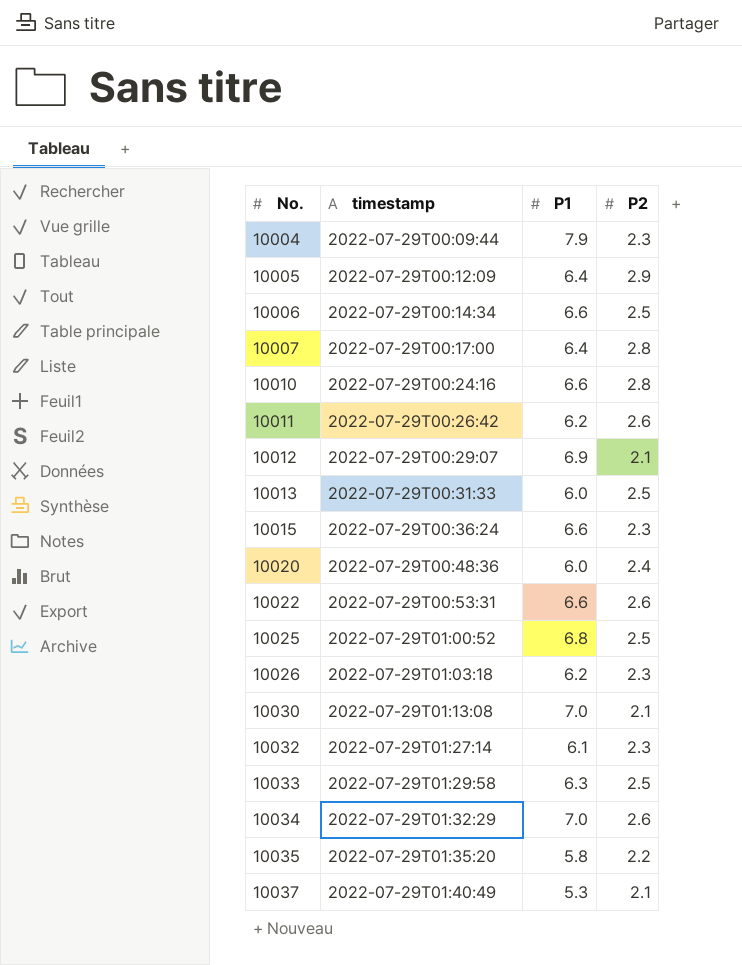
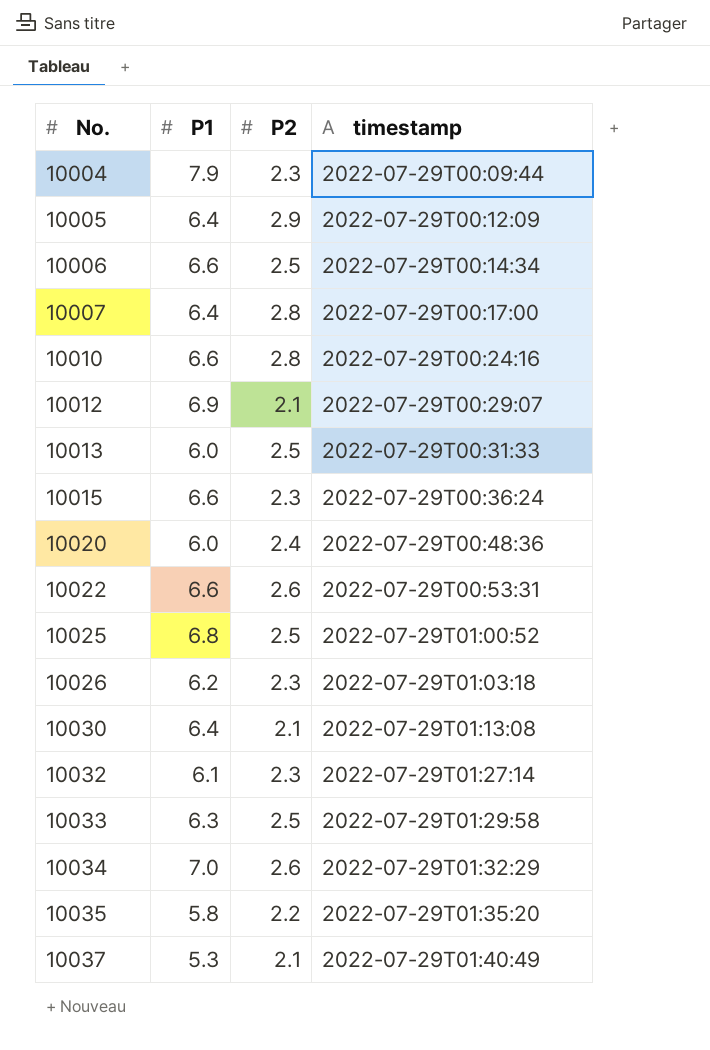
column timestamp | position: 2 -> 4
row 10011: 2022-07-29T00:26:42 | 6.2 | 2.6 -> none
10030 | P1: 7.0 -> 6.4

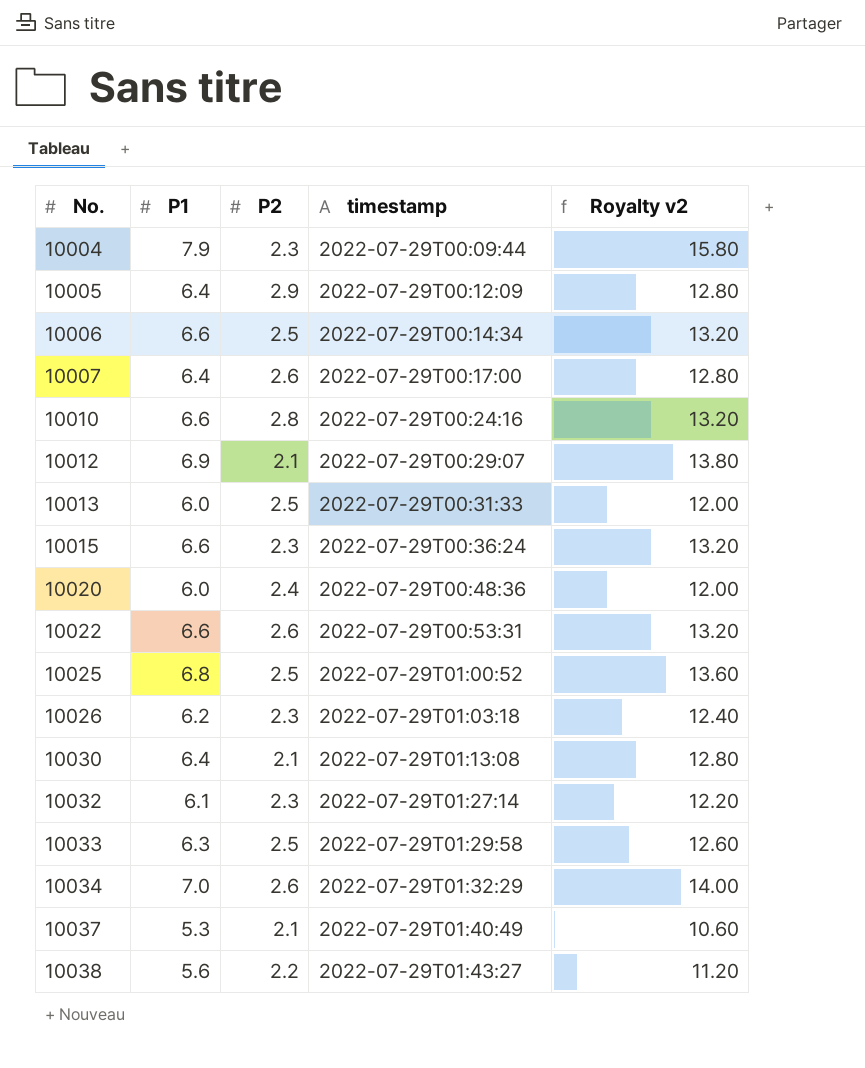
column Royalty v2 | formula: none -> [P1] * 2
row 10035: 5.8 | 2.2 | 2022-07-29T01:35:20 -> none
10007 | P2: 2.8 -> 2.6
row 10038: none -> 5.6 | 2.2 | 2022-07-29T01:43:27 | 11.20

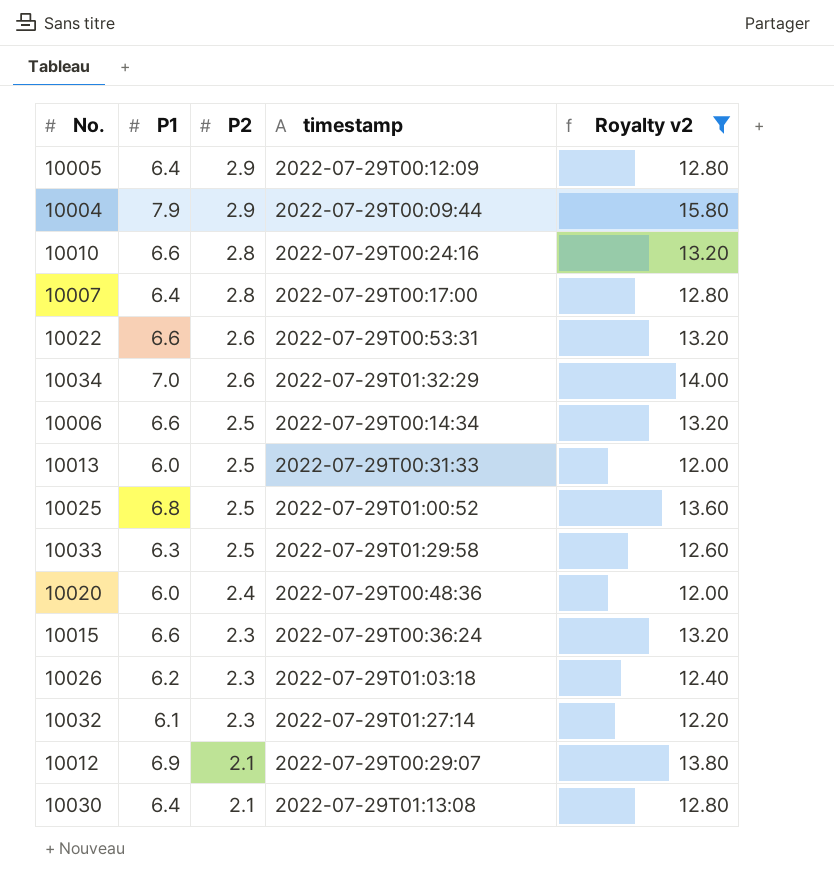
filter: none -> Royalty v2 >= 12.00
row order: No. ascending -> P2 descending
10004 | P2: 2.3 -> 2.9
10007 | P2: 2.6 -> 2.8

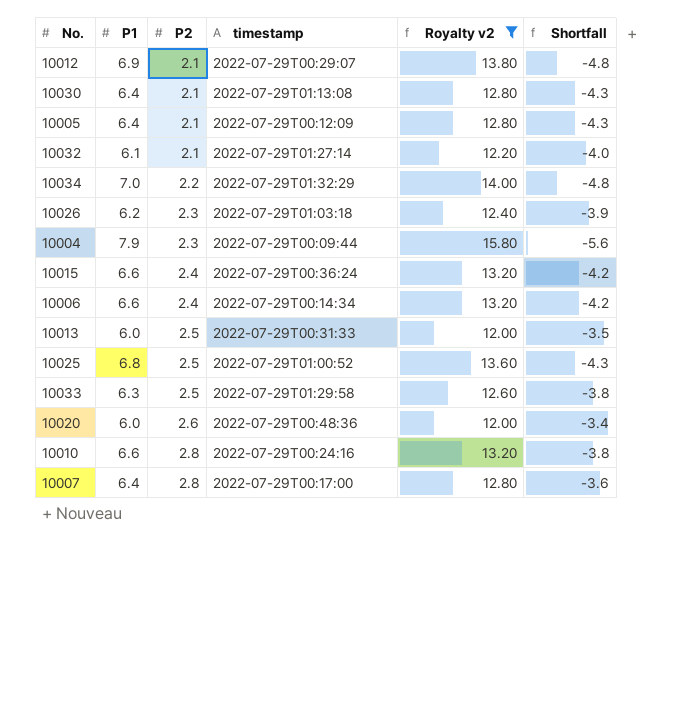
row order: P2 descending -> P2 ascending
column Shortfall | formula: none -> [P2] - [P1]
row 10022: 6.6 | 2.6 | 2022-07-29T00:53:31 | 13.20 -> none
10005 | P2: 2.9 -> 2.1
10032 | P2: 2.3 -> 2.1
10034 | P2: 2.6 -> 2.2
10004 | P2: 2.9 -> 2.3
10015 | P2: 2.3 -> 2.4
10006 | P2: 2.5 -> 2.4
10020 | P2: 2.4 -> 2.6

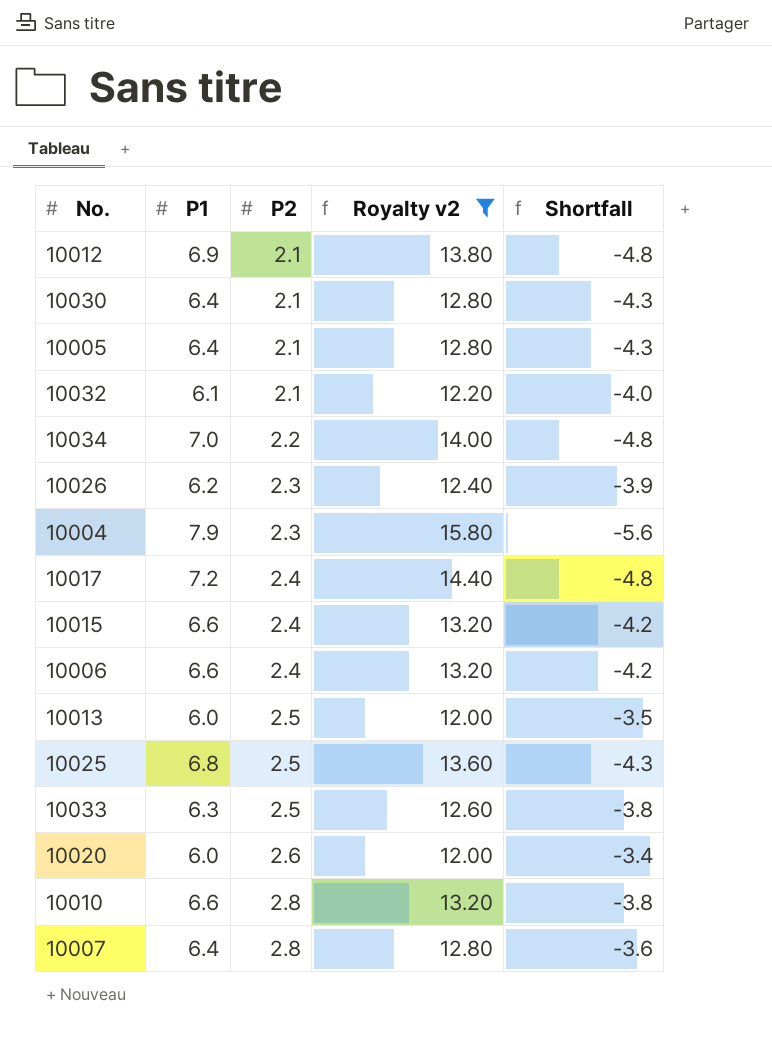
column timestamp | position: 4 -> none
row 10017: none -> 7.2 | 2.4 | 14.40 | -4.8

